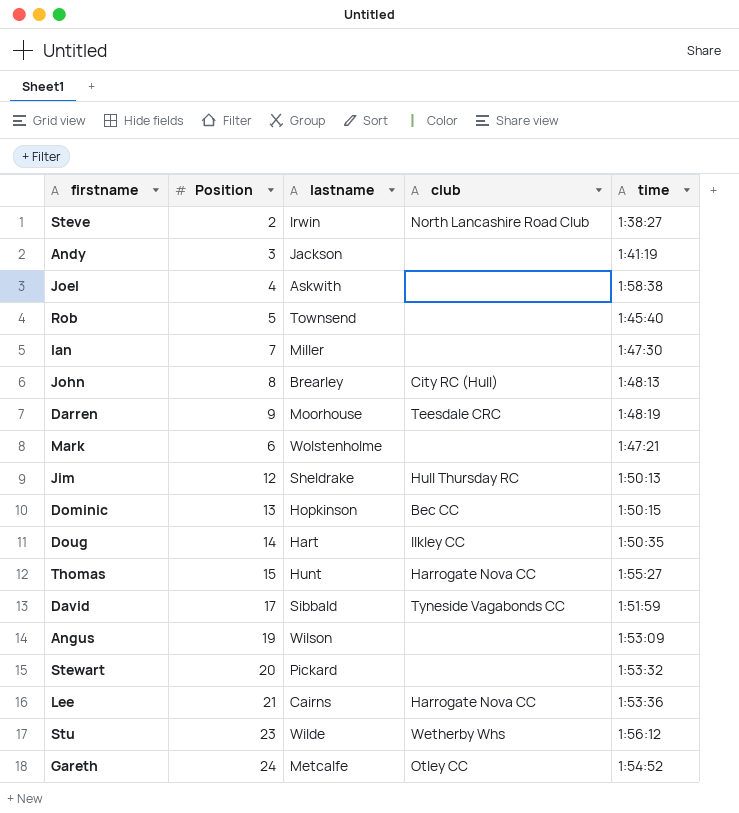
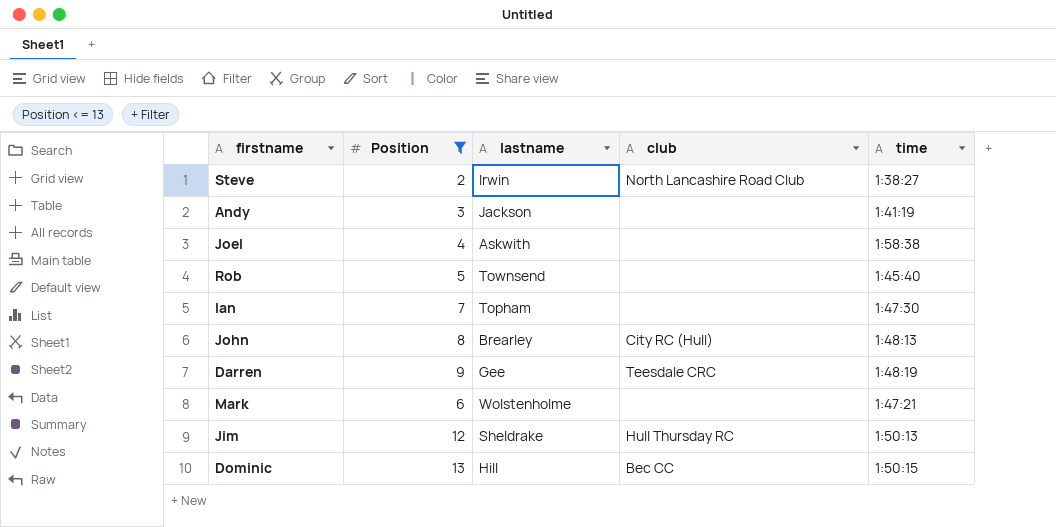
filter: none -> Position <= 13
Ian | lastname: Miller -> Topham
Darren | lastname: Moorhouse -> Gee
Dominic | lastname: Hopkinson -> Hill

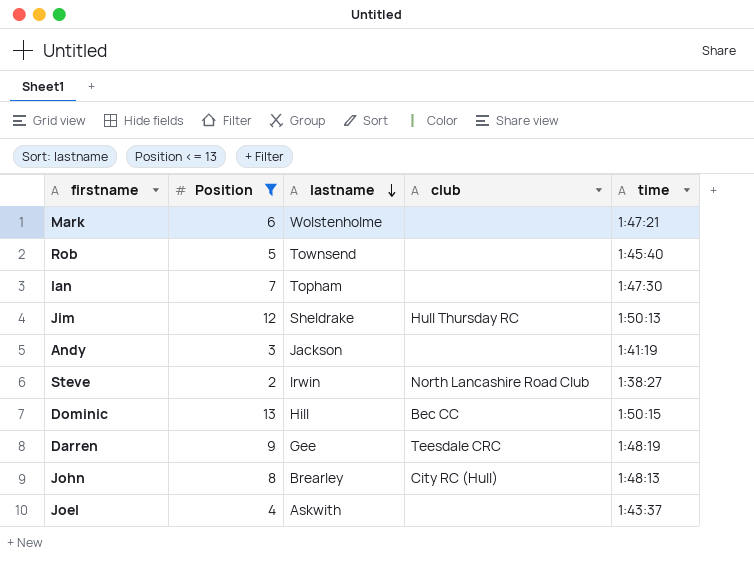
row order: none -> lastname descending
Joel | time: 1:58:38 -> 1:43:37

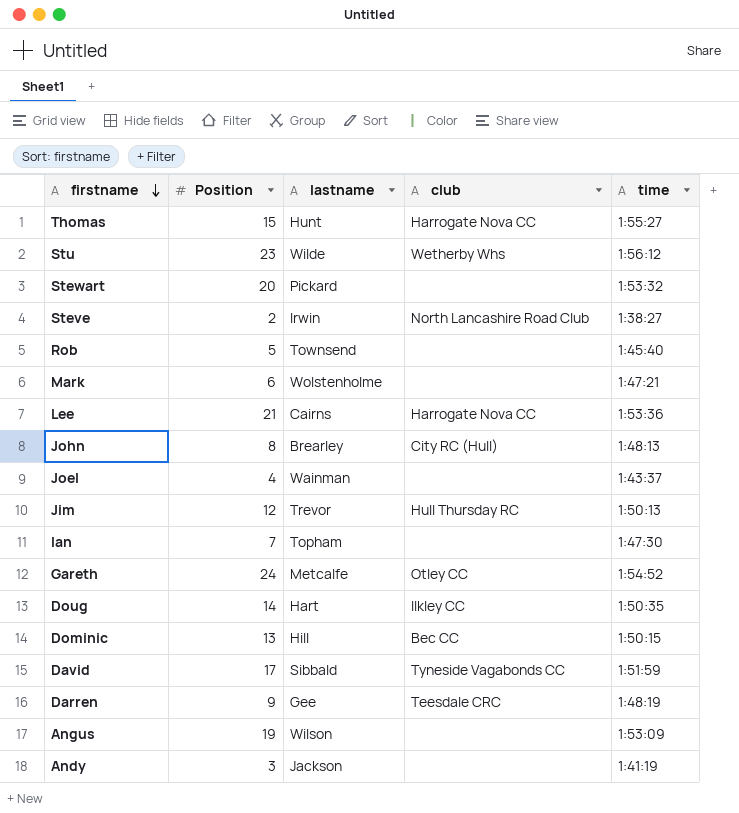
filter: Position <= 13 -> none
row order: lastname descending -> firstname descending
Joel | lastname: Askwith -> Wainman
Jim | lastname: Sheldrake -> Trevor

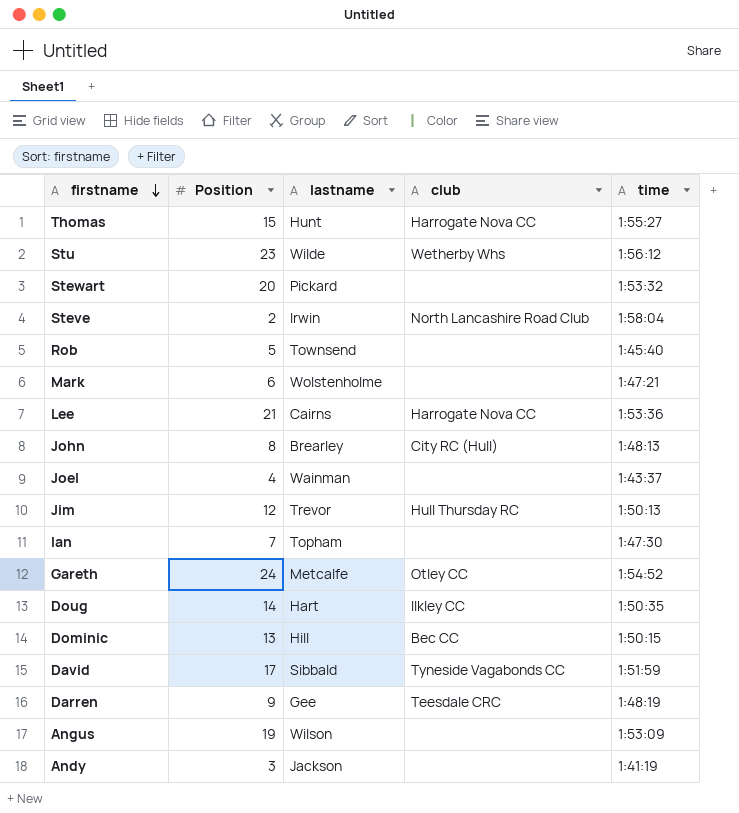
Steve | time: 1:38:27 -> 1:58:04

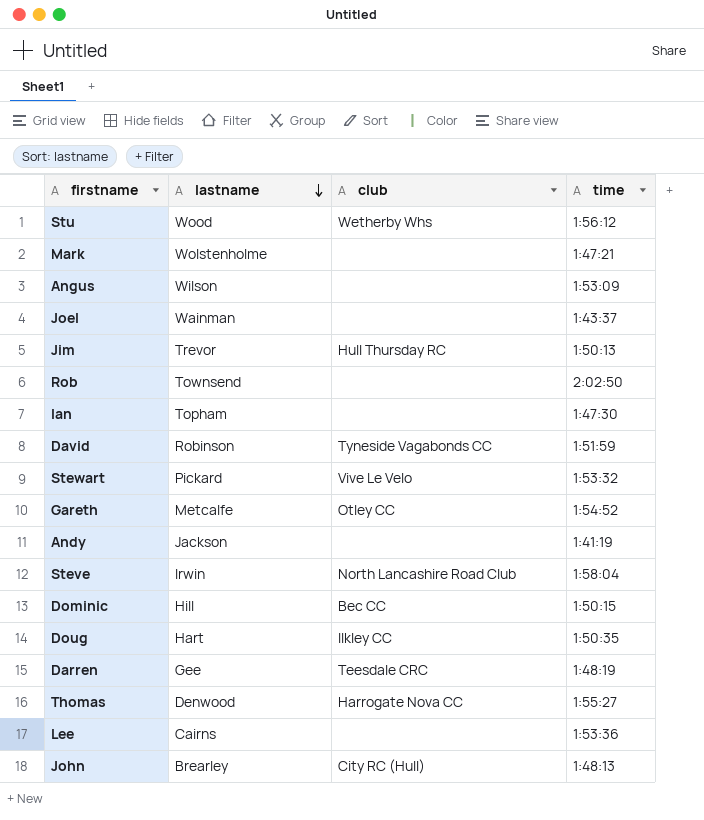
row order: firstname descending -> lastname descending
column Position | position: 2 -> none
Stu | lastname: Wilde -> Wood
Rob | time: 1:45:40 -> 2:02:50
David | lastname: Sibbald -> Robinson
Stewart | club: none -> Vive Le Velo
Thomas | lastname: Hunt -> Denwood
Lee | club: Harrogate Nova CC -> none

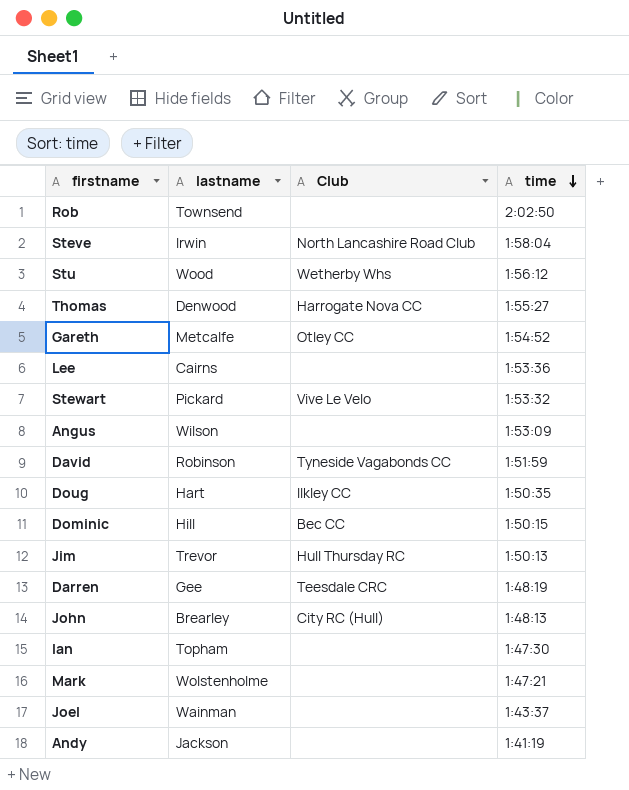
row order: lastname descending -> time descending
column name: club -> Club

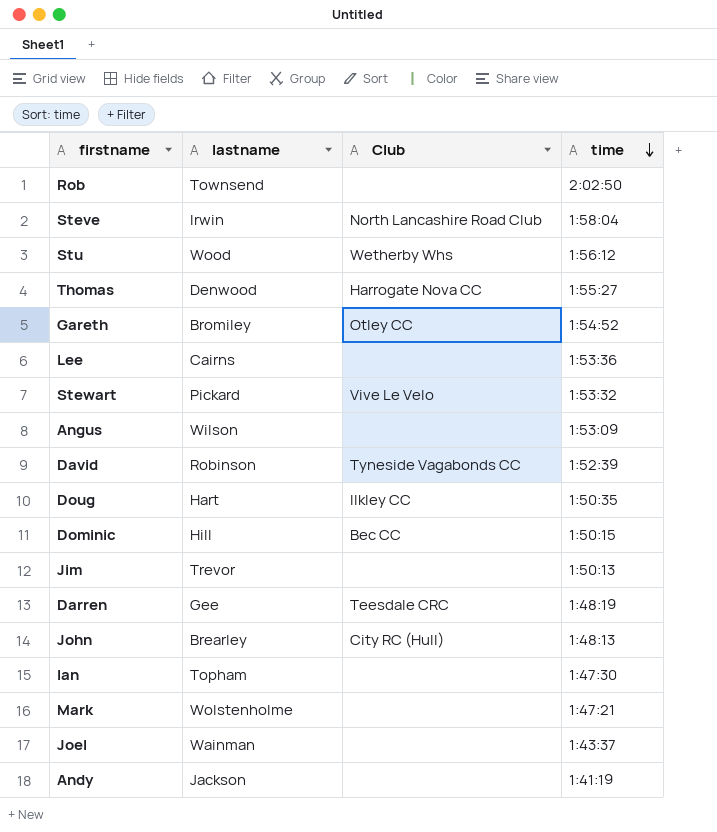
Gareth | lastname: Metcalfe -> Bromiley
David | time: 1:51:59 -> 1:52:39
Jim | Club: Hull Thursday RC -> none

